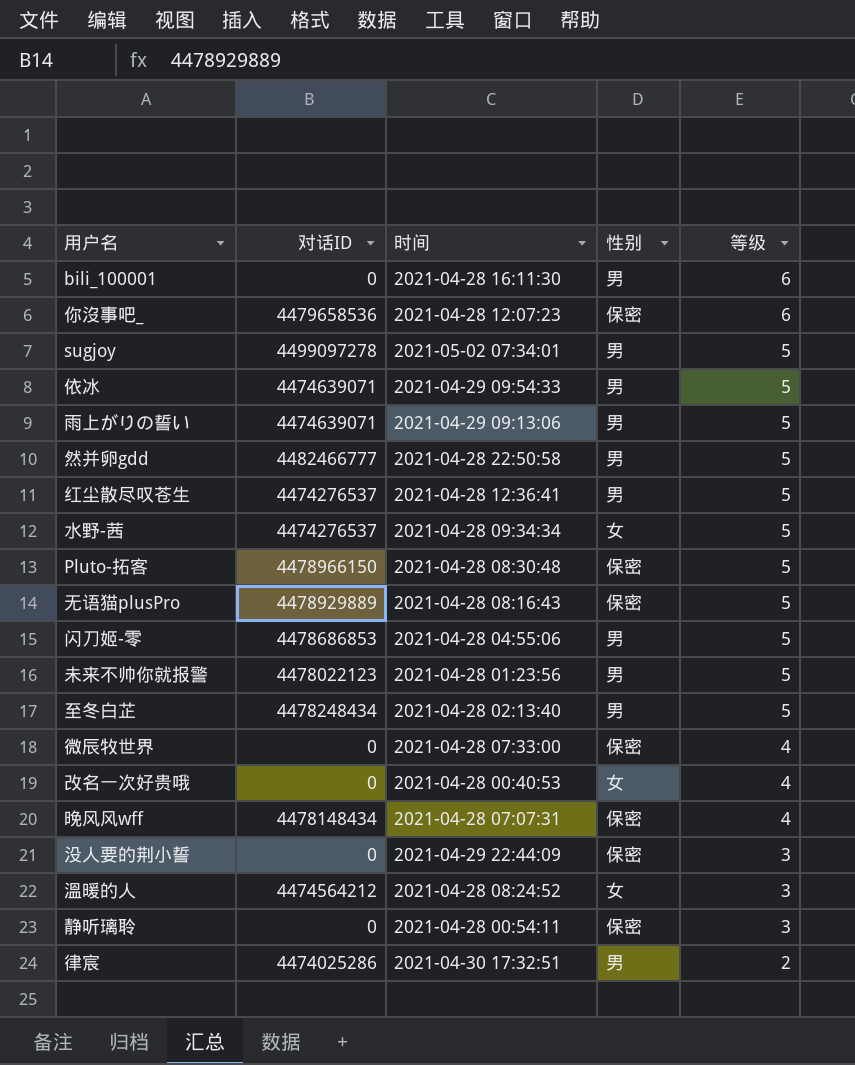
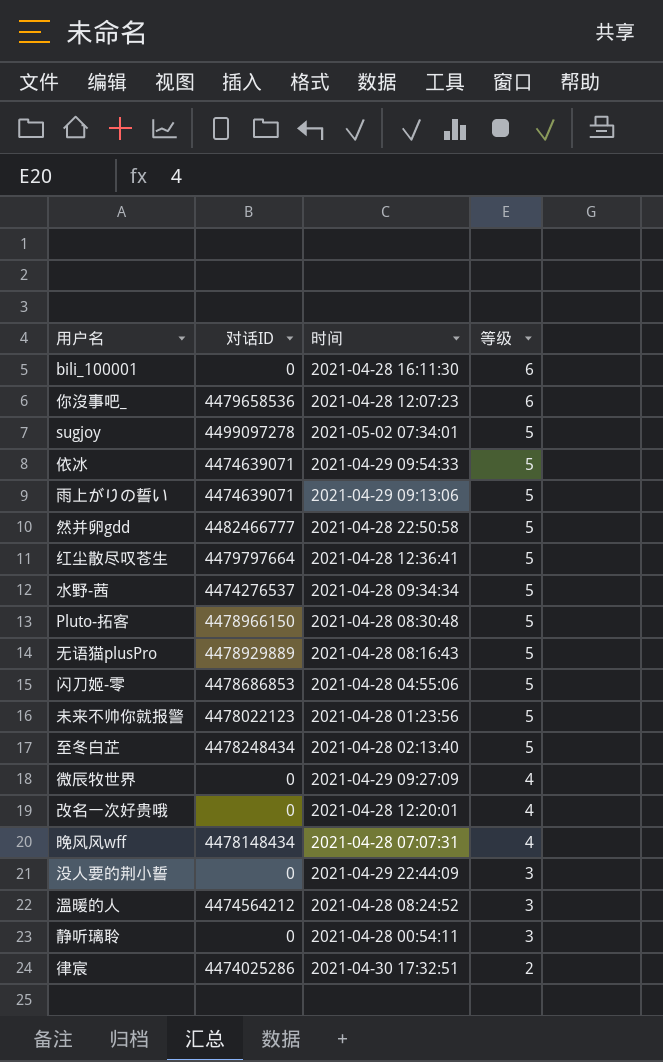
column 性别 | position: 4 -> none
红尘散尽叹苍生 | 对话ID: 4474276537 -> 4479797664
微辰牧世界 | 时间: 2021-04-28 07:33:00 -> 2021-04-29 09:27:09
改名一次好贵哦 | 时间: 2021-04-28 00:40:53 -> 2021-04-28 12:20:01

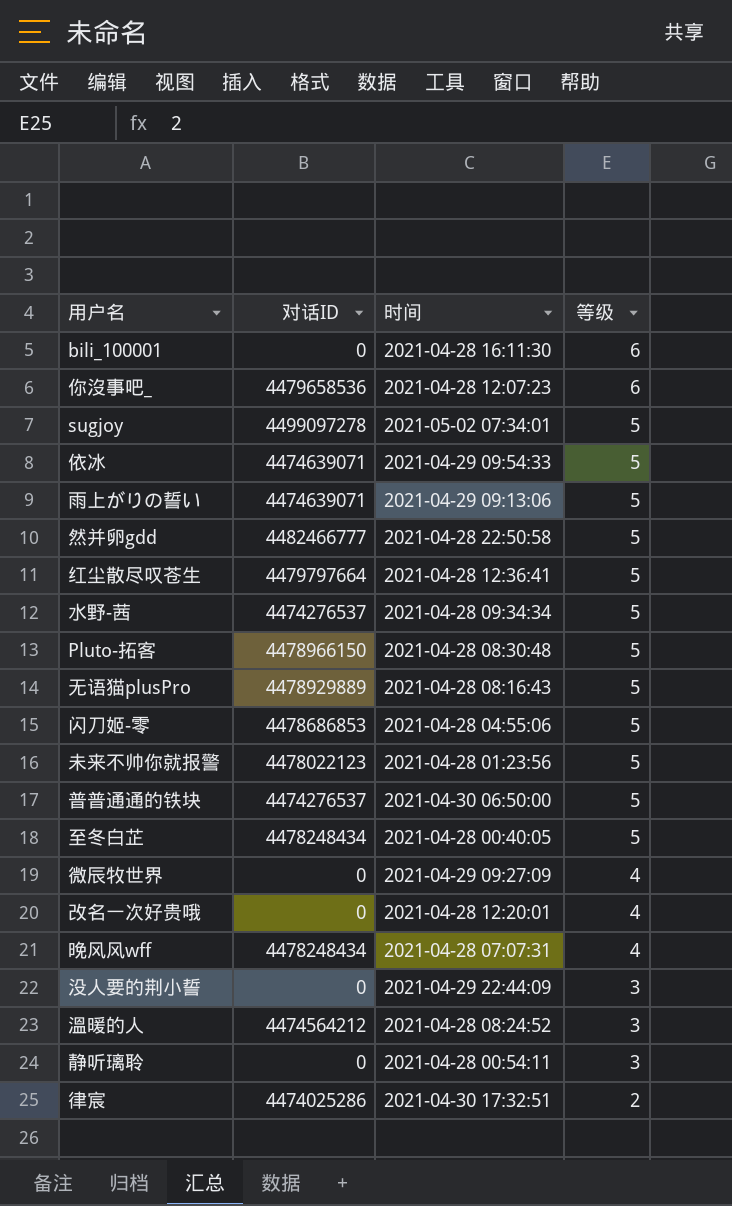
row 普普通通的铁块: none -> 4474276537 | 2021-04-30 06:50:00 | 5
至冬白芷 | 时间: 2021-04-28 02:13:40 -> 2021-04-28 00:40:05
晚风风wff | 对话ID: 4478148434 -> 4478248434

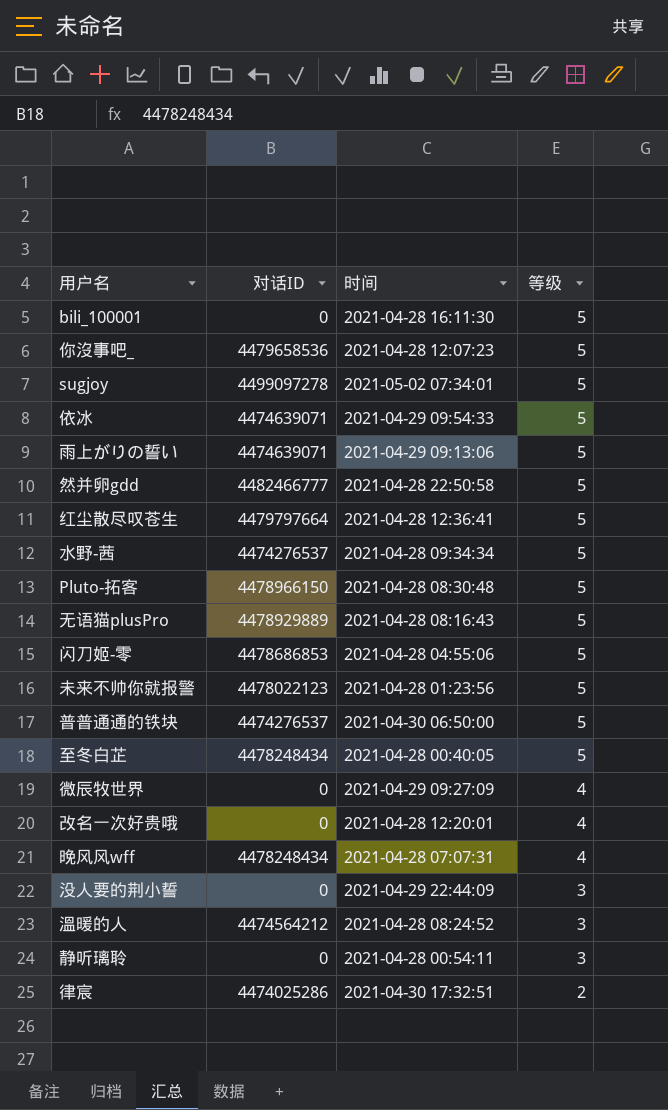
bili_100001 | 等级: 6 -> 5
你沒事吧_ | 等级: 6 -> 5

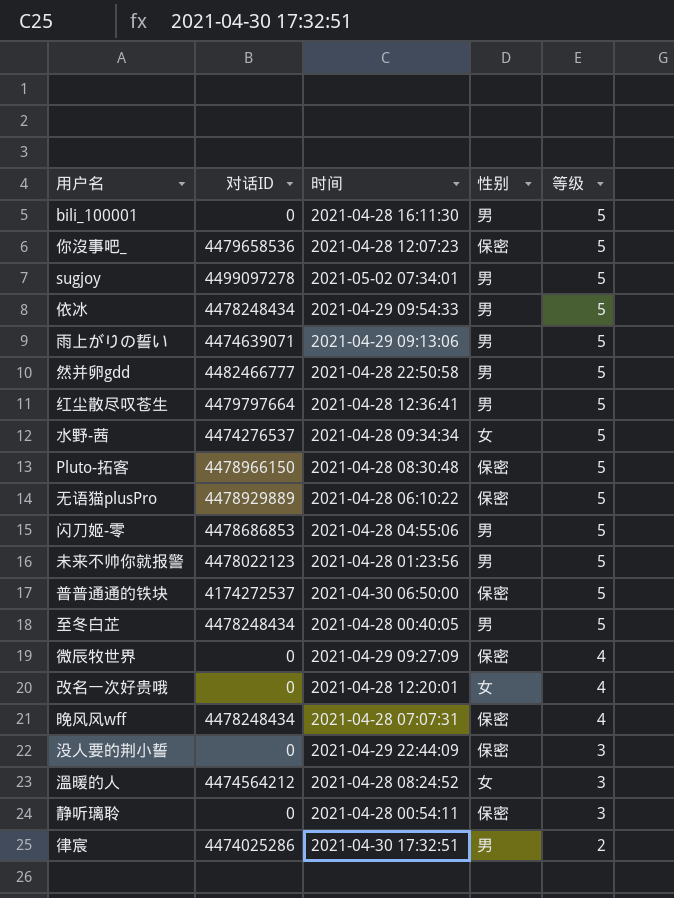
column 性别 | position: none -> 4
依冰 | 对话ID: 4474639071 -> 4478248434
无语猫plusPro | 时间: 2021-04-28 08:16:43 -> 2021-04-28 06:10:22
普普通通的铁块 | 对话ID: 4474276537 -> 4174272537

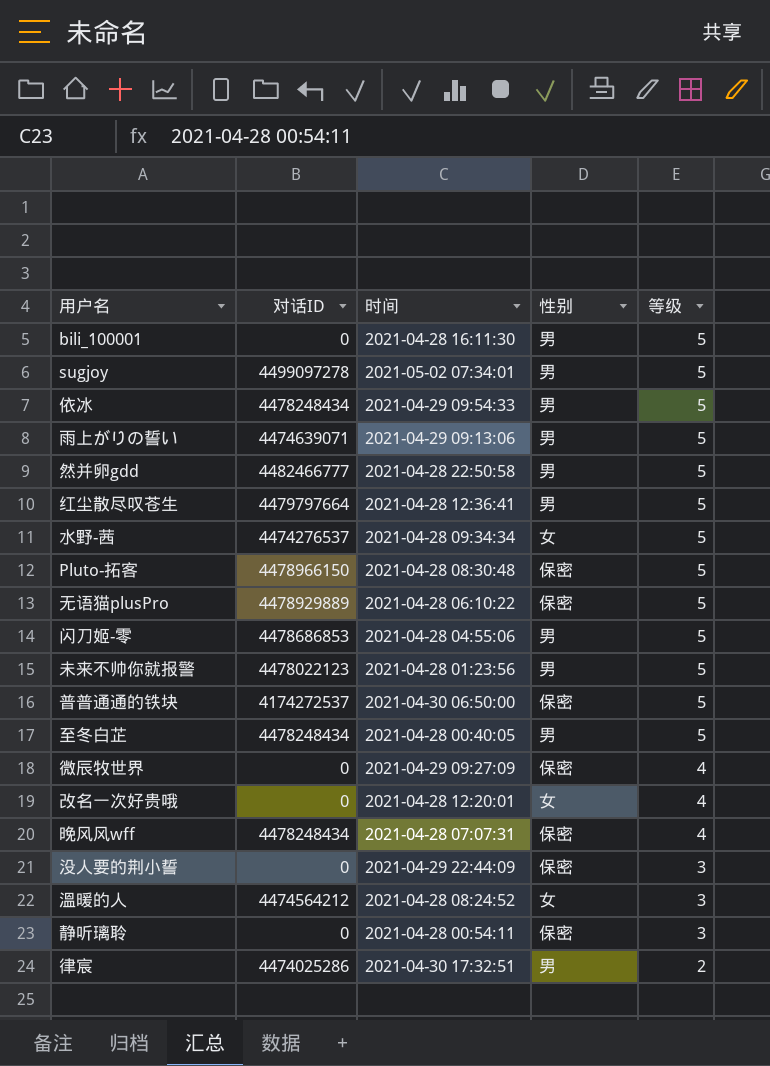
row 你沒事吧_: 4479658536 | 2021-04-28 12:07:23 | 保密 | 5 -> none

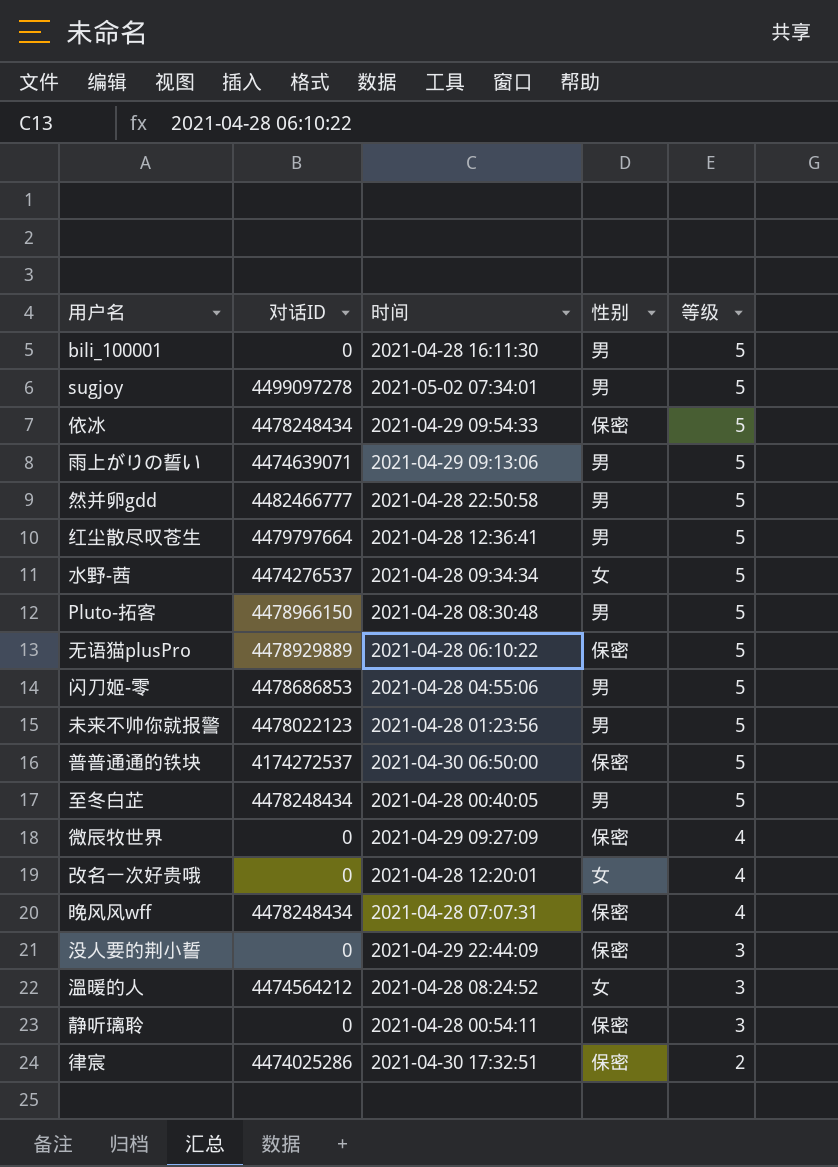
依冰 | 性别: 男 -> 保密
Pluto-拓客 | 性别: 保密 -> 男
律宸 | 性别: 男 -> 保密

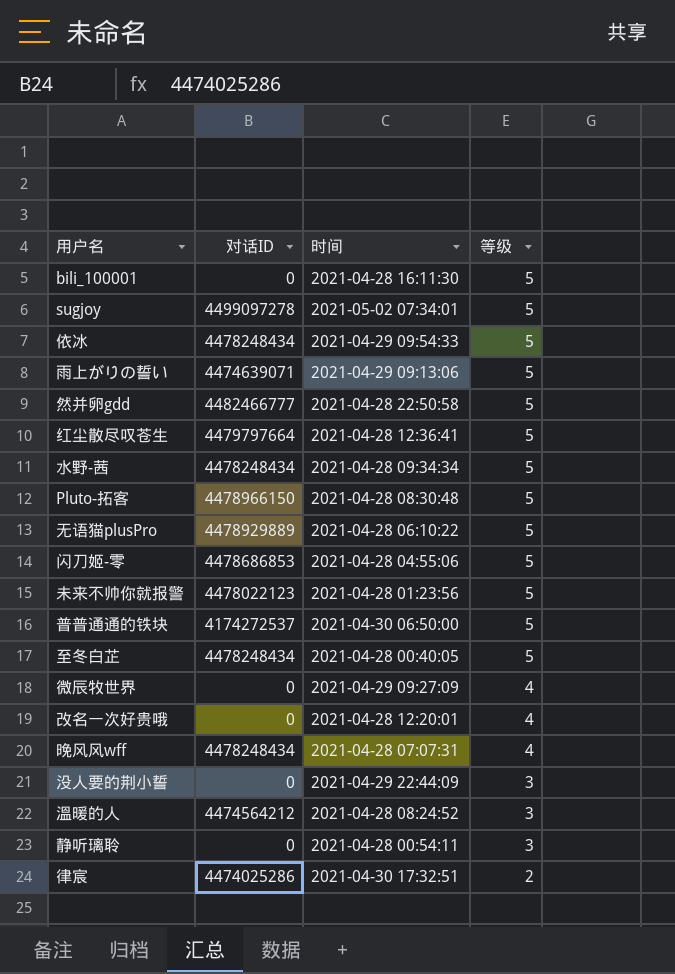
column 性别 | position: 4 -> none
水野-茜 | 对话ID: 4474276537 -> 4478248434

